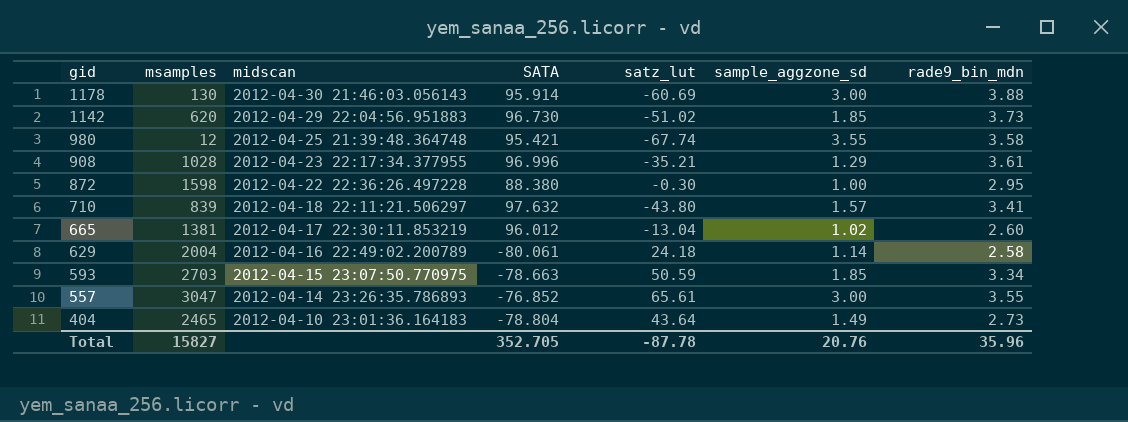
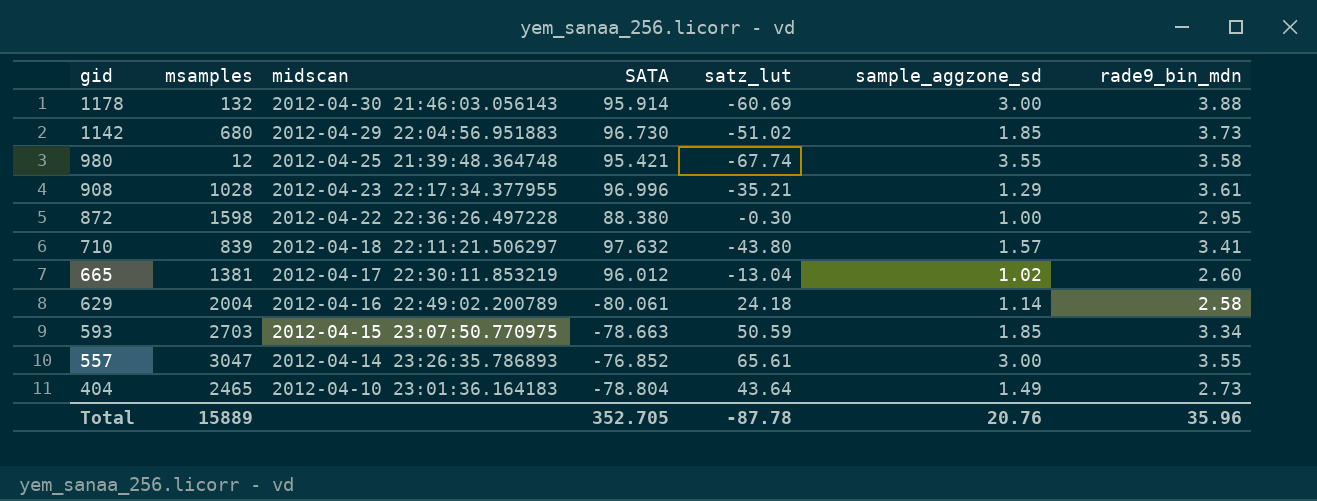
1178 | msamples: 130 -> 132
1142 | msamples: 620 -> 680
Total | msamples: 15827 -> 15889

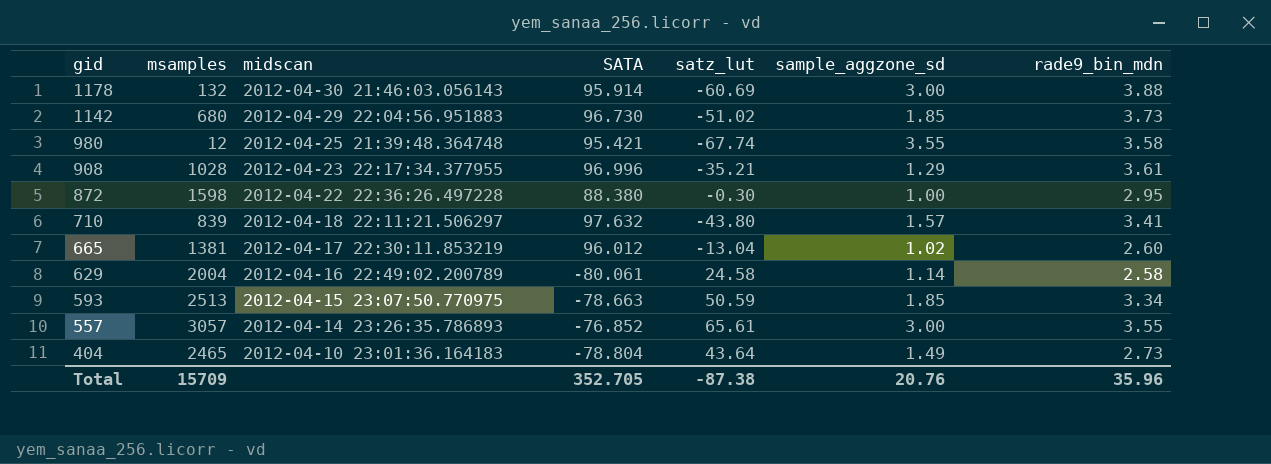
629 | satz_lut: 24.18 -> 24.58
593 | msamples: 2703 -> 2513
557 | msamples: 3047 -> 3057
Total | msamples: 15889 -> 15709
Total | satz_lut: -87.78 -> -87.38

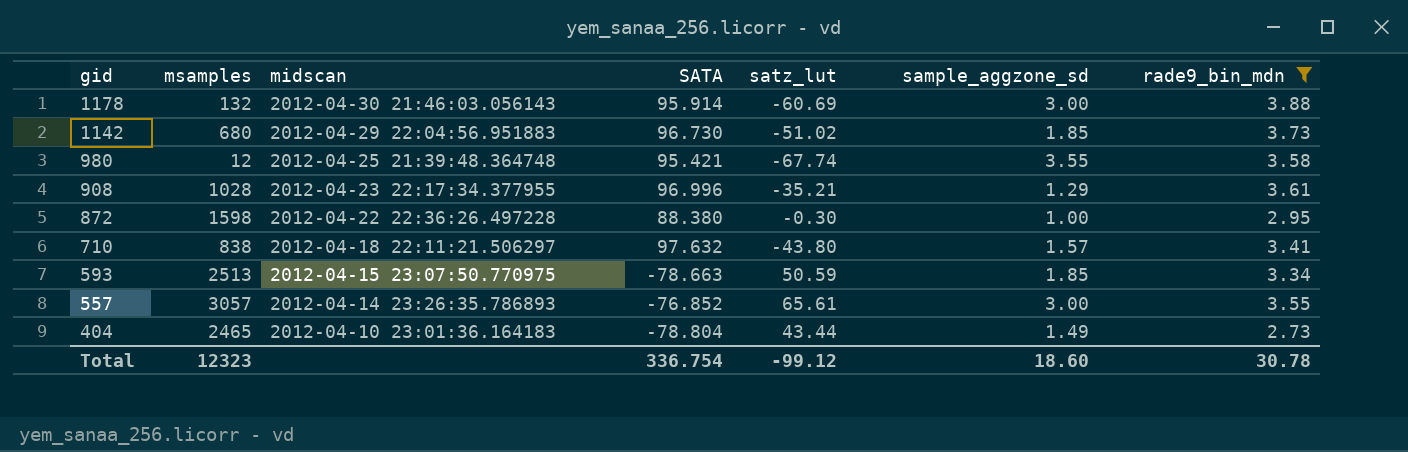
filter: none -> rade9_bin_mdn >= 2.73
710 | msamples: 839 -> 838
404 | satz_lut: 43.64 -> 43.44
Total | msamples: 15709 -> 12323
Total | SATA: 352.705 -> 336.754
Total | satz_lut: -87.38 -> -99.12
Total | sample_aggzone_sd: 20.76 -> 18.60
Total | rade9_bin_mdn: 35.96 -> 30.78

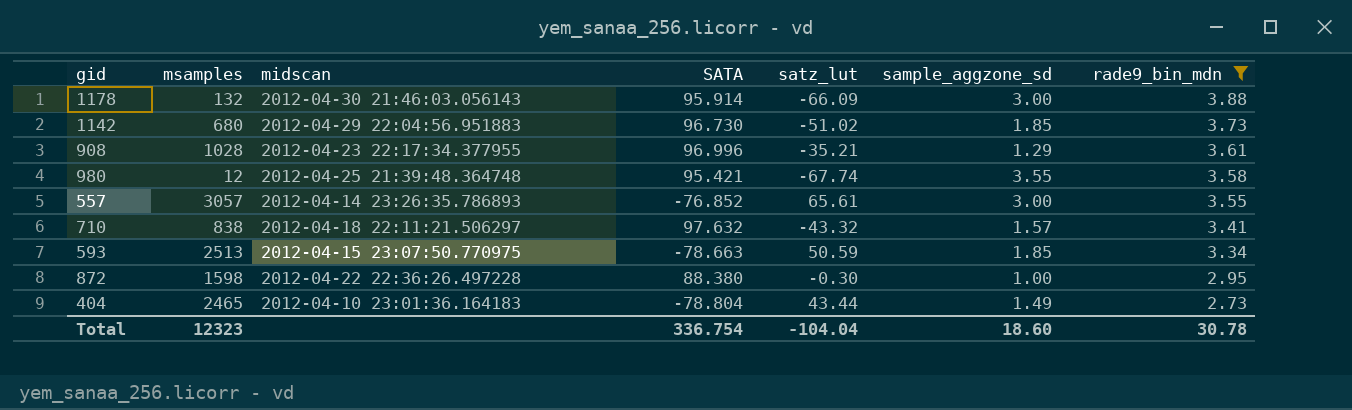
row order: gid descending -> rade9_bin_mdn descending
1178 | satz_lut: -60.69 -> -66.09
710 | satz_lut: -43.80 -> -43.32
Total | satz_lut: -99.12 -> -104.04

